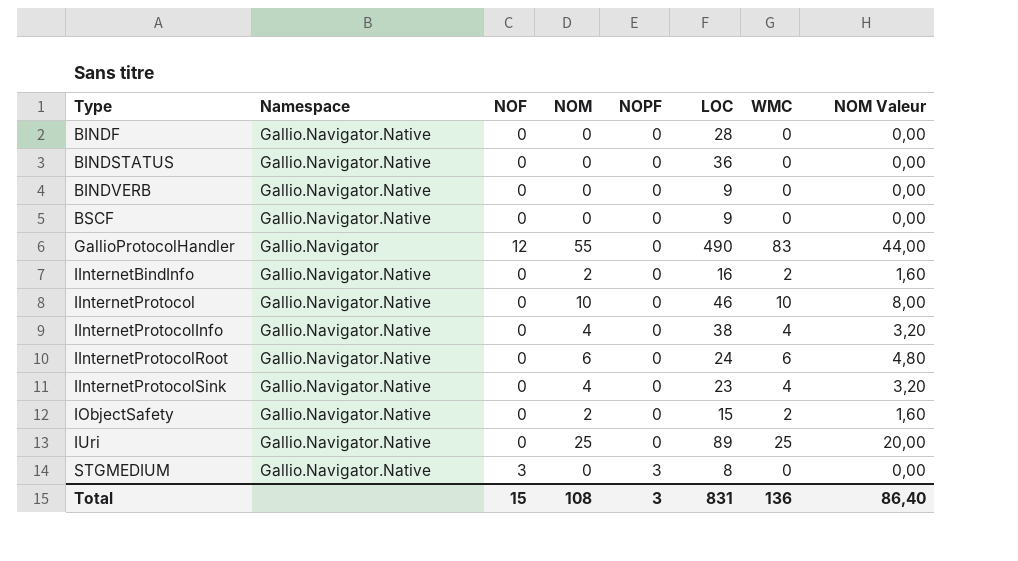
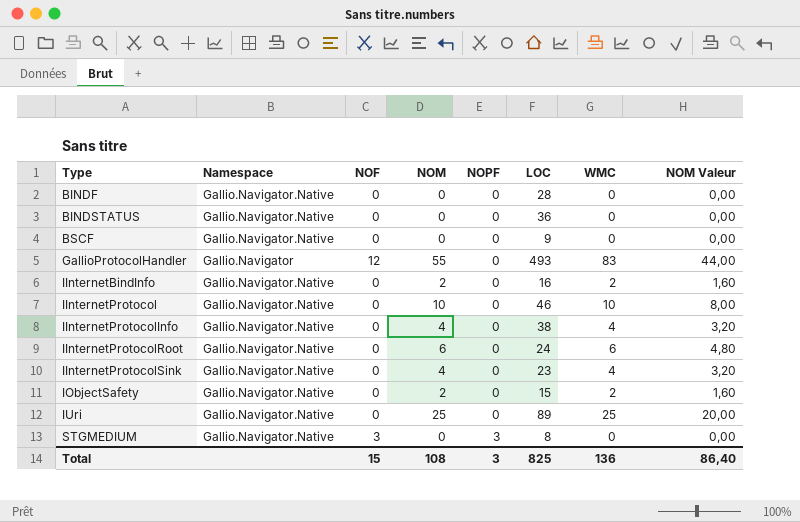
row BINDVERB: Gallio.Navigator.Native | 0 | 0 | 0 | 9 | 0 | 0,00 -> none
GallioProtocolHandler | LOC: 490 -> 493
Total | LOC: 831 -> 825

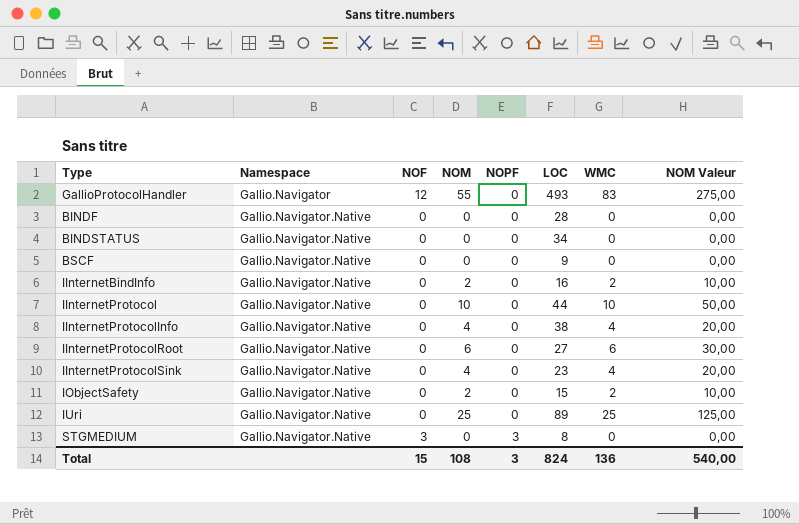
row order: Type ascending -> Namespace ascending
column NOM Valeur | formula: [NOM] * 0,8 -> [NOM] * 5
BINDSTATUS | LOC: 36 -> 34
IInternetProtocol | LOC: 46 -> 44
IInternetProtocolRoot | LOC: 24 -> 27
Total | LOC: 825 -> 824
Total | NOM Valeur: 86,40 -> 540,00

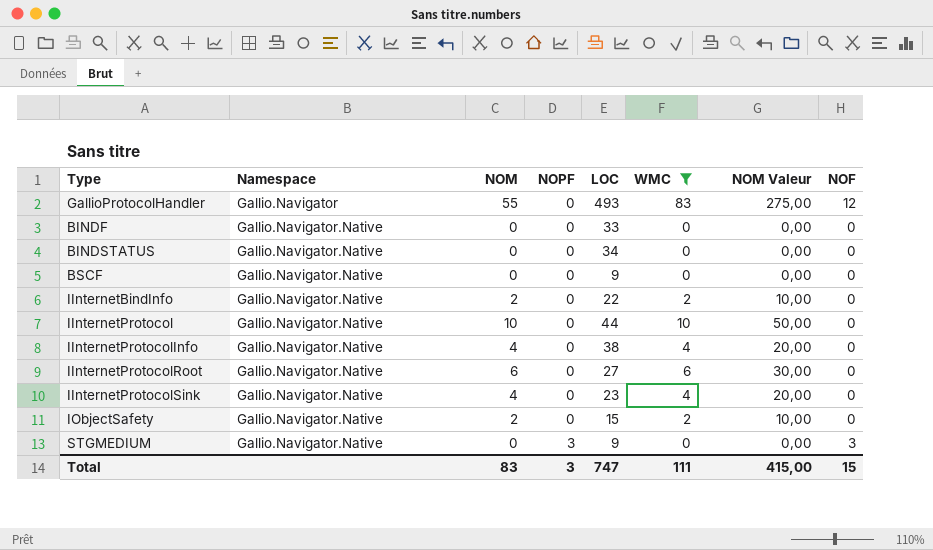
filter: none -> WMC != 25
column NOF | position: 3 -> 8
BINDF | LOC: 28 -> 33
IInternetBindInfo | LOC: 16 -> 22
STGMEDIUM | LOC: 8 -> 9
Total | NOM: 108 -> 83
Total | LOC: 824 -> 747
Total | WMC: 136 -> 111
Total | NOM Valeur: 540,00 -> 415,00

